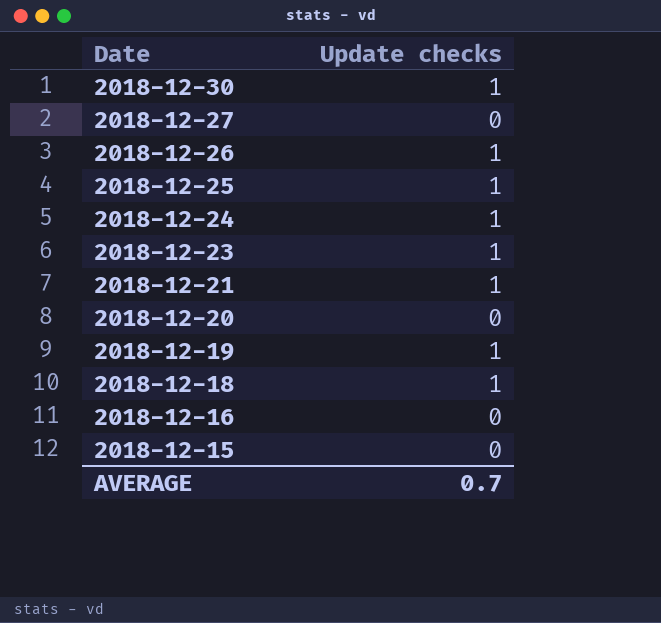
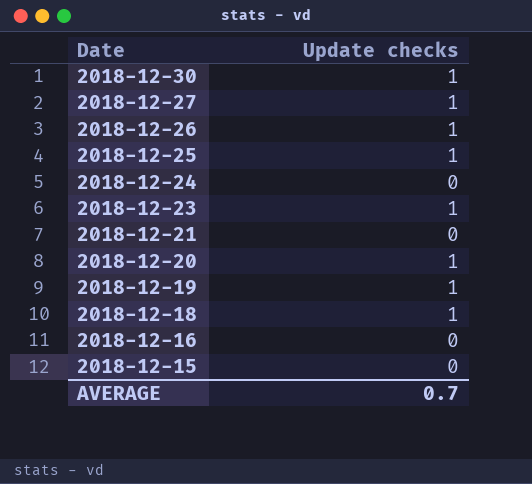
2018-12-27 | Update checks: 0 -> 1
2018-12-24 | Update checks: 1 -> 0
2018-12-21 | Update checks: 1 -> 0
2018-12-20 | Update checks: 0 -> 1

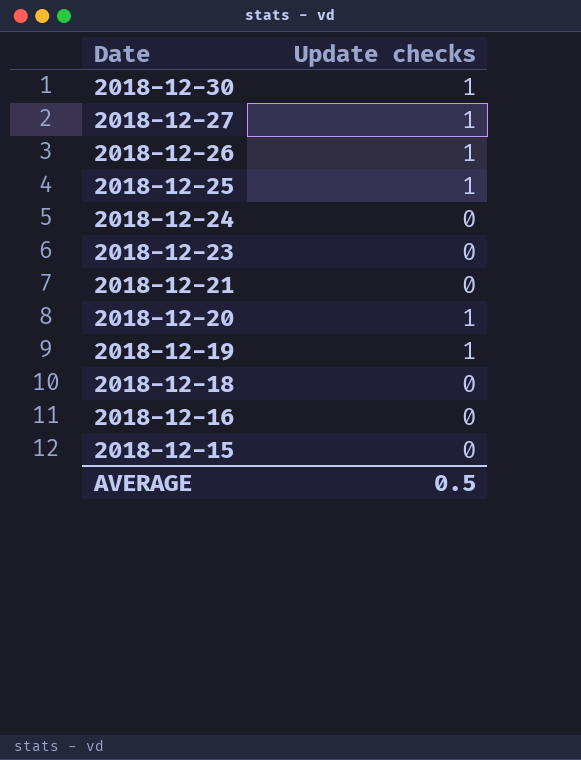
2018-12-23 | Update checks: 1 -> 0
2018-12-18 | Update checks: 1 -> 0
AVERAGE | Update checks: 0.7 -> 0.5

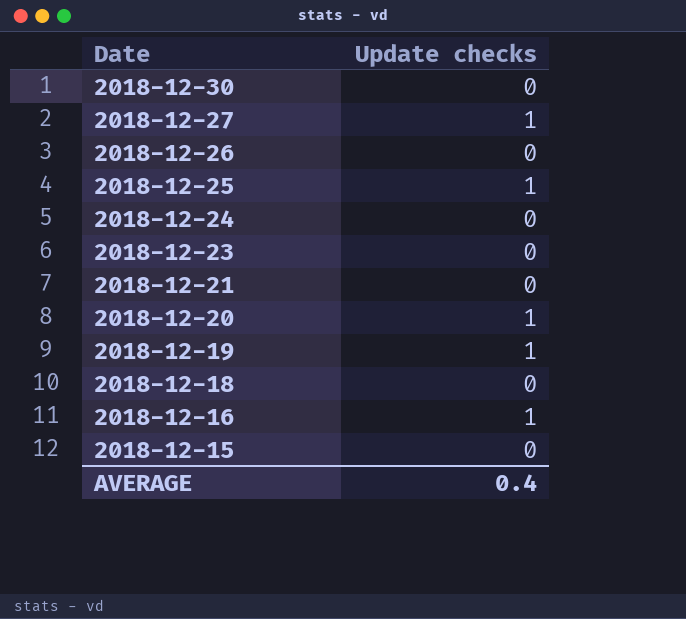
2018-12-30 | Update checks: 1 -> 0
2018-12-26 | Update checks: 1 -> 0
2018-12-16 | Update checks: 0 -> 1
AVERAGE | Update checks: 0.5 -> 0.4

